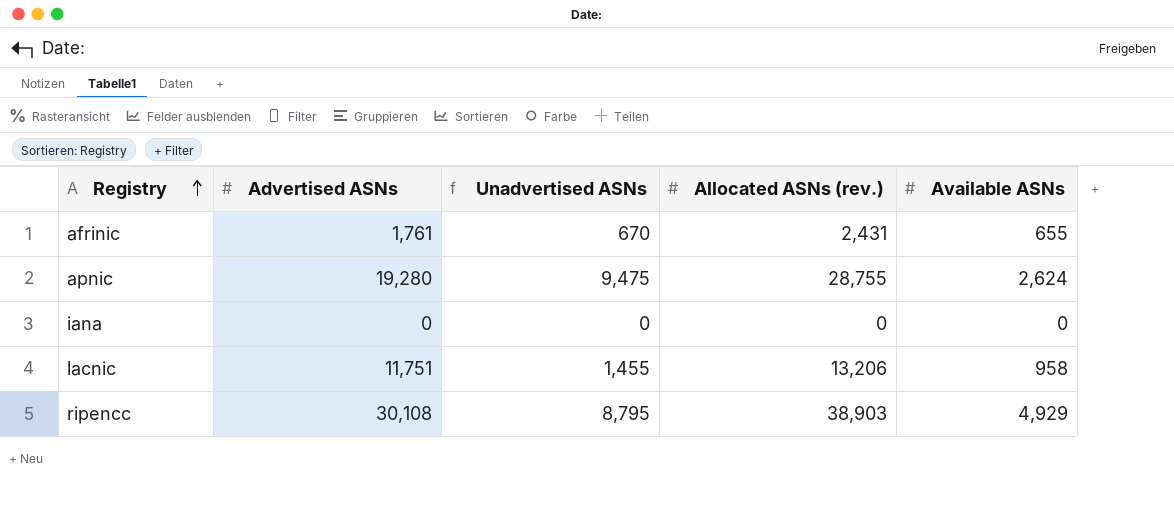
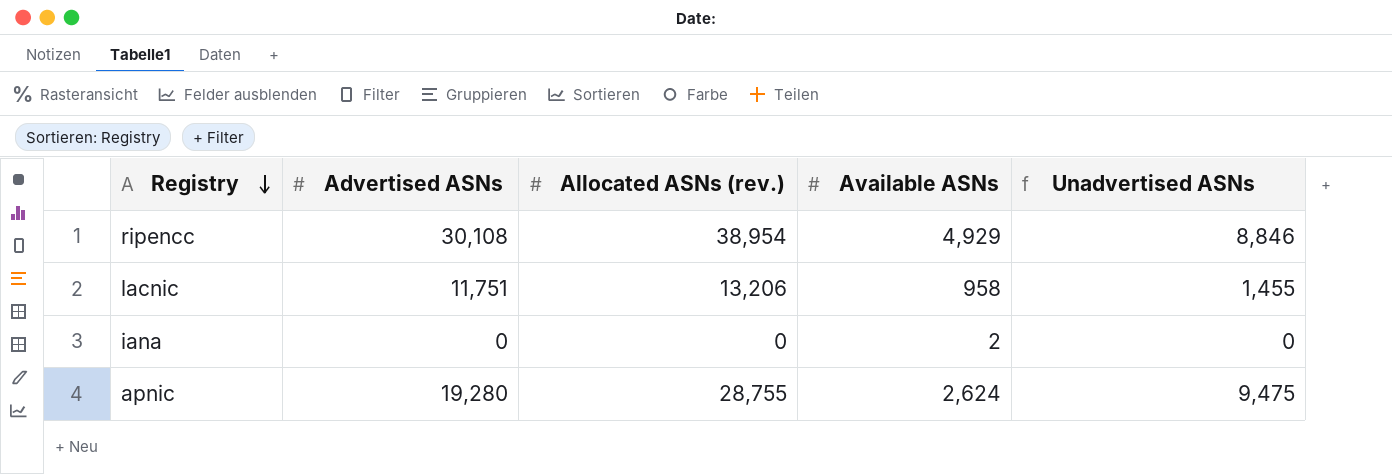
row order: Registry ascending -> Registry descending
column Unadvertised ASNs | position: 3 -> 5
row afrinic: 1,761 | 670 | 2,431 | 655 -> none
ripencc | Allocated ASNs (rev.): 38,903 -> 38,954
ripencc | Unadvertised ASNs: 8,795 -> 8,846
iana | Available ASNs: 0 -> 2

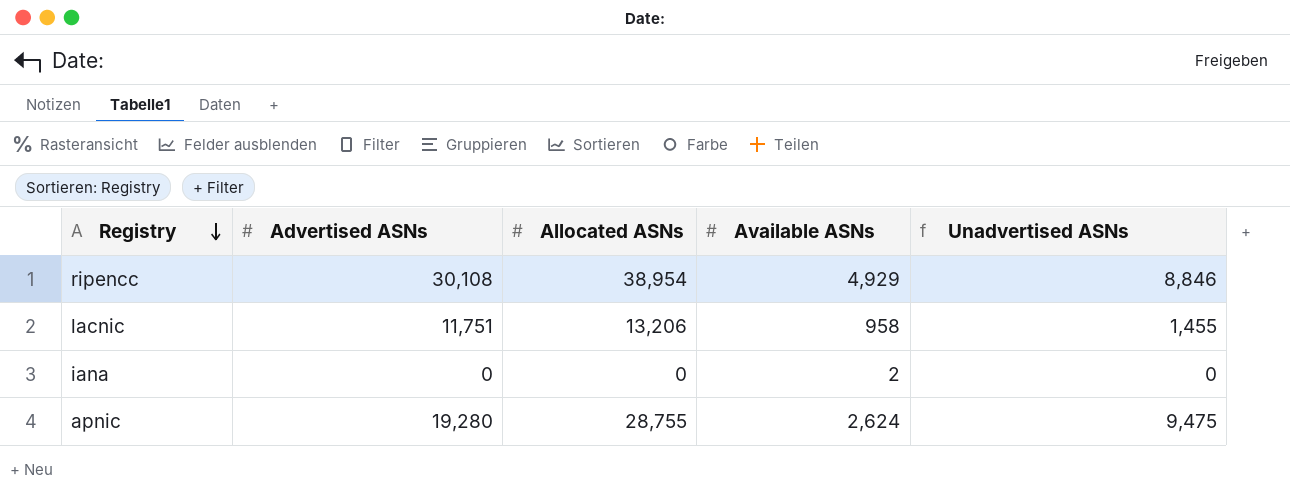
column name: Allocated ASNs (rev.) -> Allocated ASNs

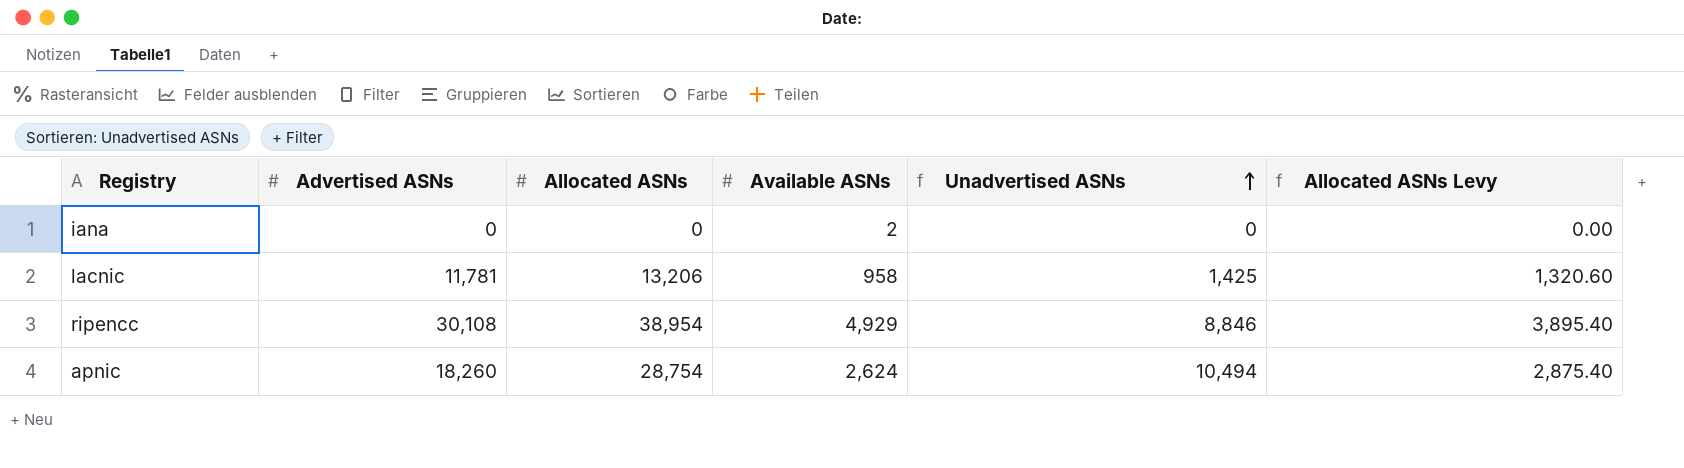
row order: Registry descending -> Unadvertised ASNs ascending
column Allocated ASNs Levy | formula: none -> [Allocated ASNs] * 0.1
lacnic | Advertised ASNs: 11,751 -> 11,781
lacnic | Unadvertised ASNs: 1,455 -> 1,425
apnic | Advertised ASNs: 19,280 -> 18,260
apnic | Allocated ASNs: 28,755 -> 28,754
apnic | Unadvertised ASNs: 9,475 -> 10,494

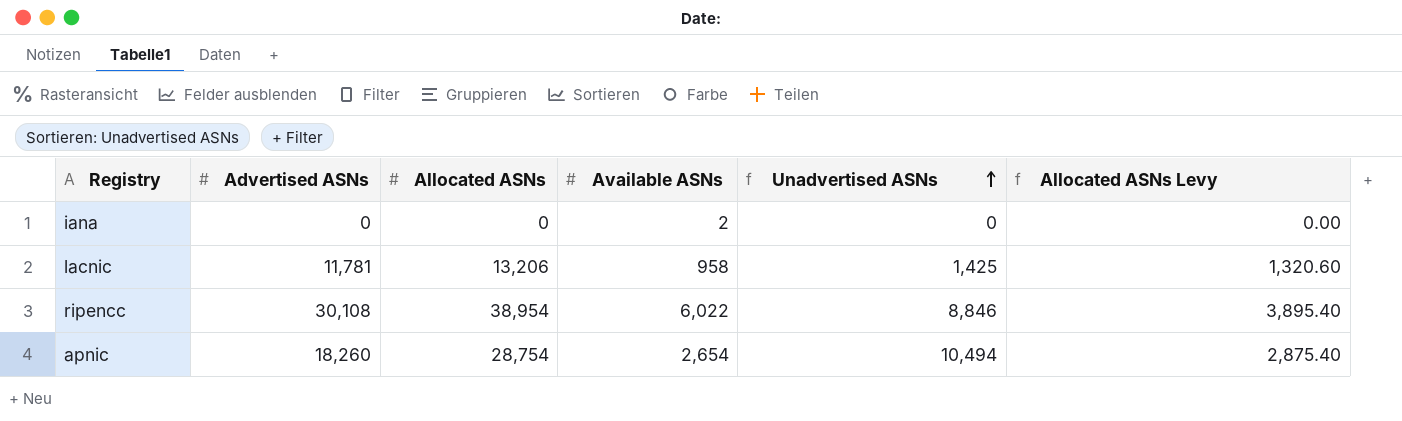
ripencc | Available ASNs: 4,929 -> 6,022
apnic | Available ASNs: 2,624 -> 2,654

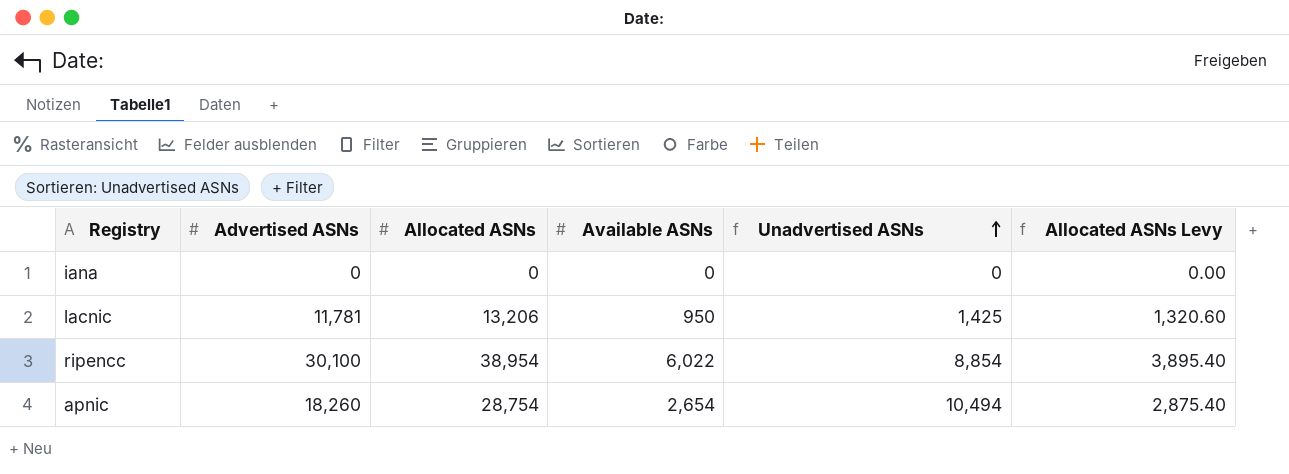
iana | Available ASNs: 2 -> 0
lacnic | Available ASNs: 958 -> 950
ripencc | Advertised ASNs: 30,108 -> 30,100
ripencc | Unadvertised ASNs: 8,846 -> 8,854

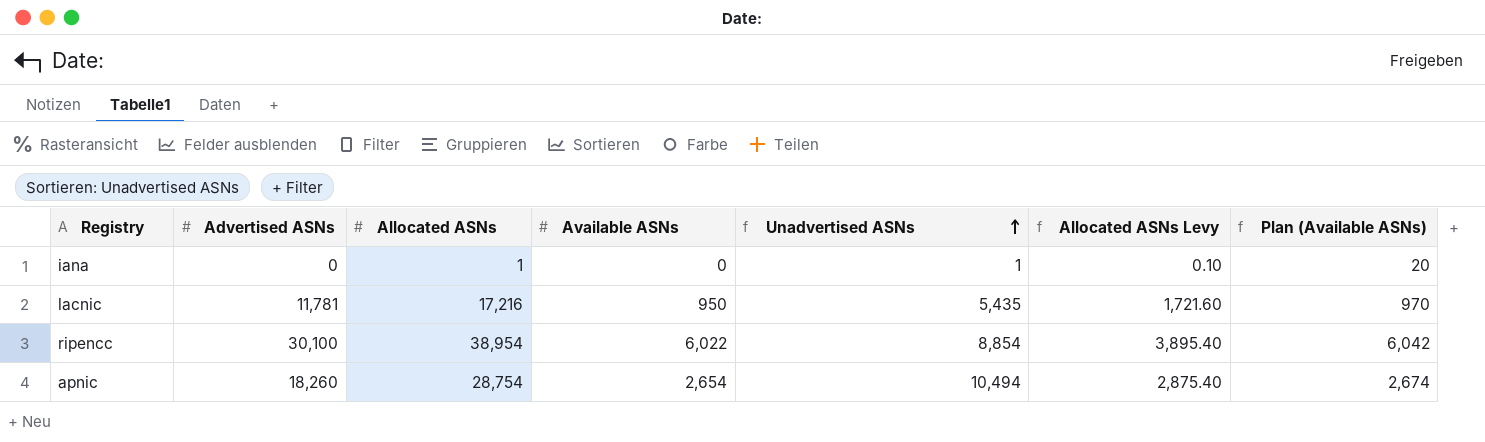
column Plan (Available ASNs) | formula: none -> [Available ASNs] + 20
iana | Allocated ASNs: 0 -> 1
iana | Unadvertised ASNs: 0 -> 1
iana | Allocated ASNs Levy: 0.00 -> 0.10
lacnic | Allocated ASNs: 13,206 -> 17,216
lacnic | Unadvertised ASNs: 1,425 -> 5,435
lacnic | Allocated ASNs Levy: 1,320.60 -> 1,721.60

